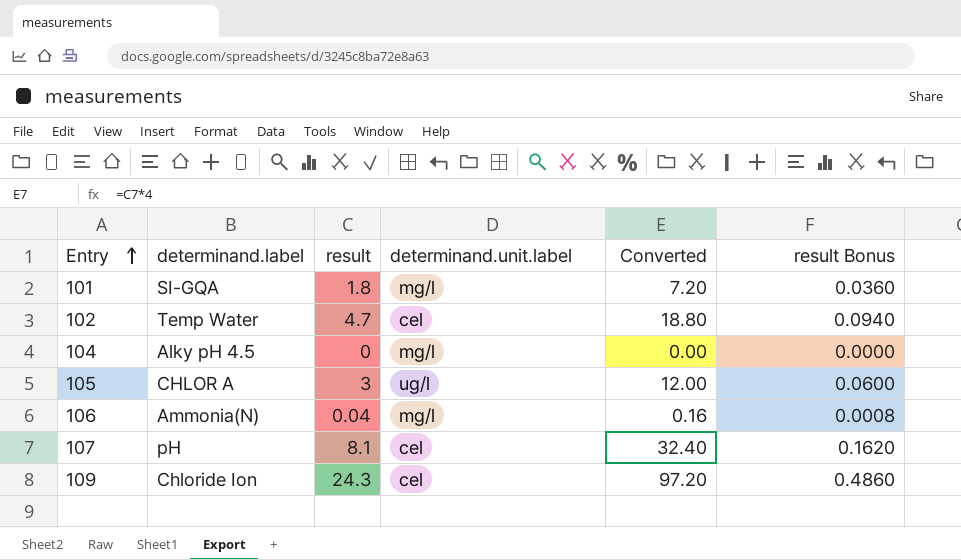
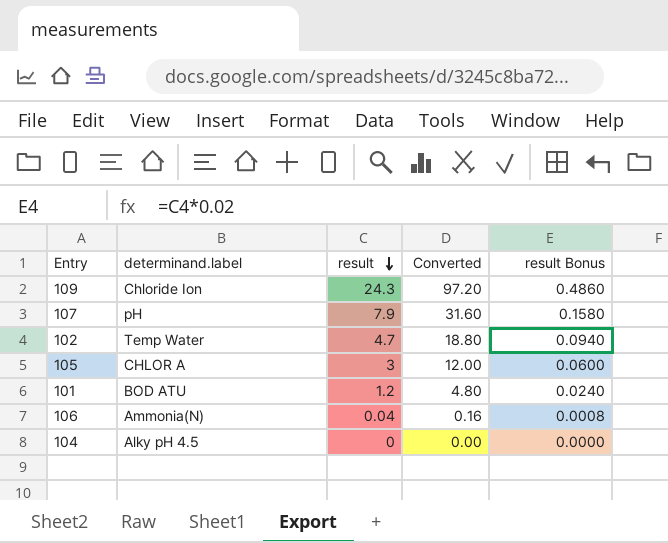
row order: Entry ascending -> result descending
column determinand.unit.label | position: 4 -> none
107 | result: 8.1 -> 7.9
107 | Converted: 32.40 -> 31.60
107 | result Bonus: 0.1620 -> 0.1580
101 | determinand.label: SI-GQA -> BOD ATU
101 | result: 1.8 -> 1.2
101 | Converted: 7.20 -> 4.80
101 | result Bonus: 0.0360 -> 0.0240

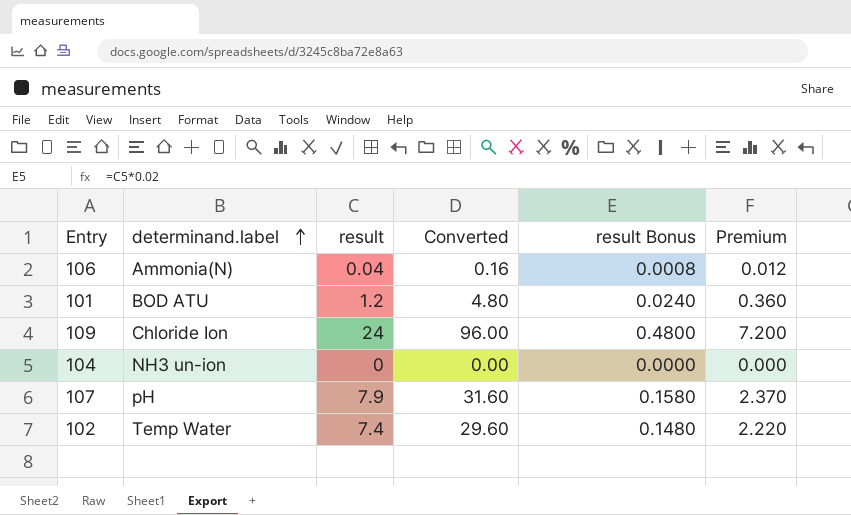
row order: result descending -> determinand.label ascending
column Premium | formula: none -> [result] * 0.3
row 105: CHLOR A | 3 | 12.00 | 0.0600 -> none
109 | result: 24.3 -> 24
109 | Converted: 97.20 -> 96.00
109 | result Bonus: 0.4860 -> 0.4800
104 | determinand.label: Alky pH 4.5 -> NH3 un-ion
102 | result: 4.7 -> 7.4
102 | Converted: 18.80 -> 29.60
102 | result Bonus: 0.0940 -> 0.1480

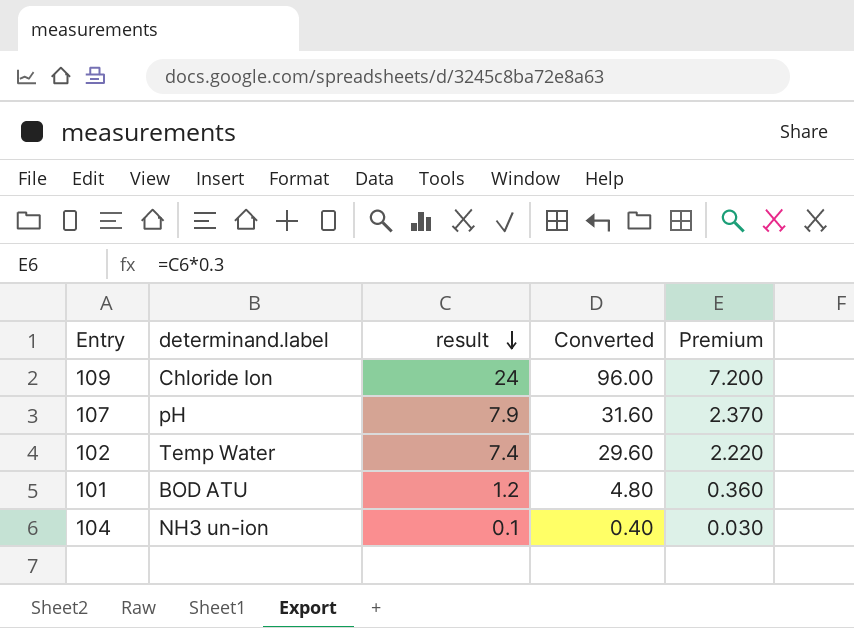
row order: determinand.label ascending -> result descending
column result Bonus | formula: [result] * 0.02 -> none
row 106: Ammonia(N) | 0.04 | 0.16 | 0.0008 | 0.012 -> none
104 | result: 0 -> 0.1
104 | Converted: 0.00 -> 0.40
104 | Premium: 0.000 -> 0.030

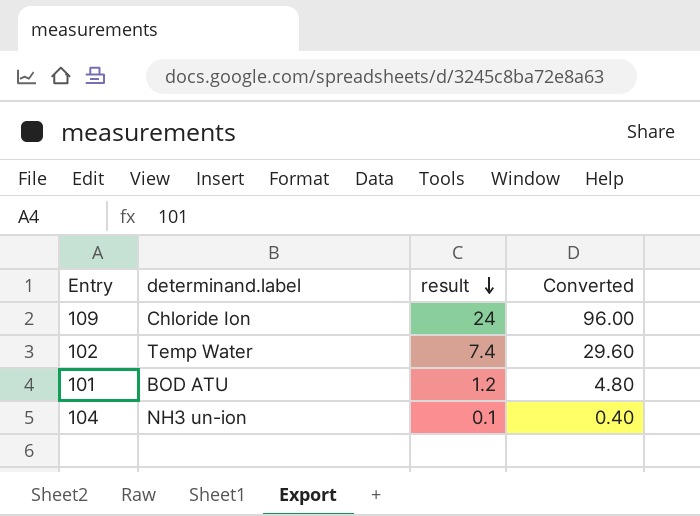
column Premium | formula: [result] * 0.3 -> none
row 107: pH | 7.9 | 31.60 | 2.370 -> none

